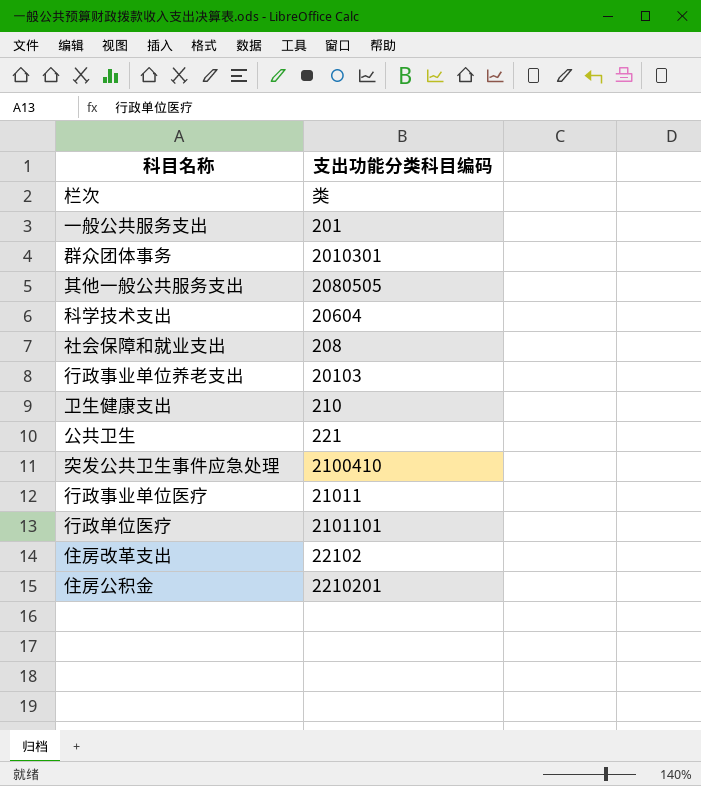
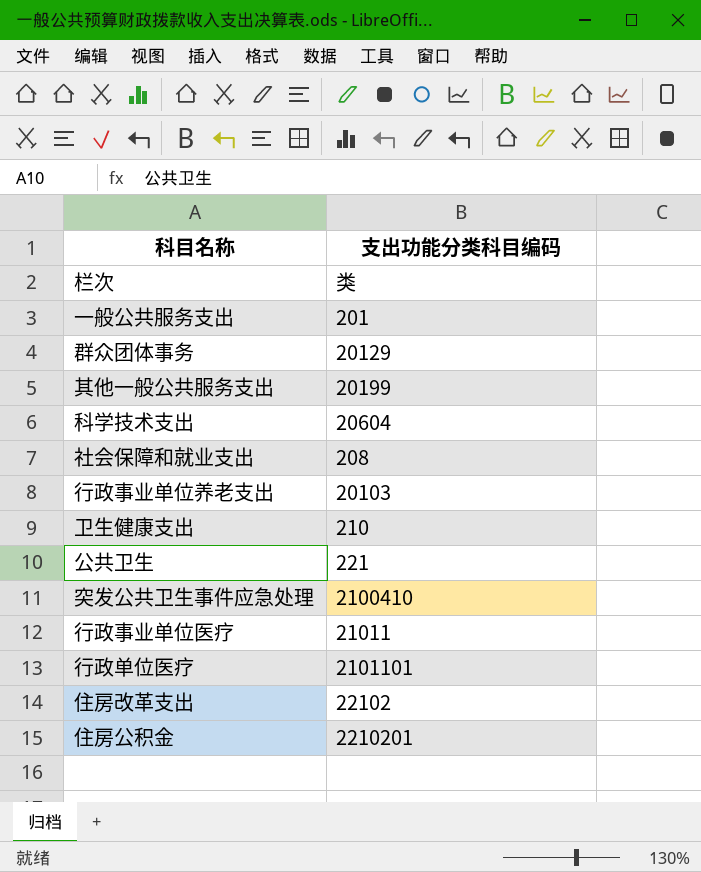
群众团体事务 | 支出功能分类科目编码: 2010301 -> 20129
其他一般公共服务支出 | 支出功能分类科目编码: 2080505 -> 20199

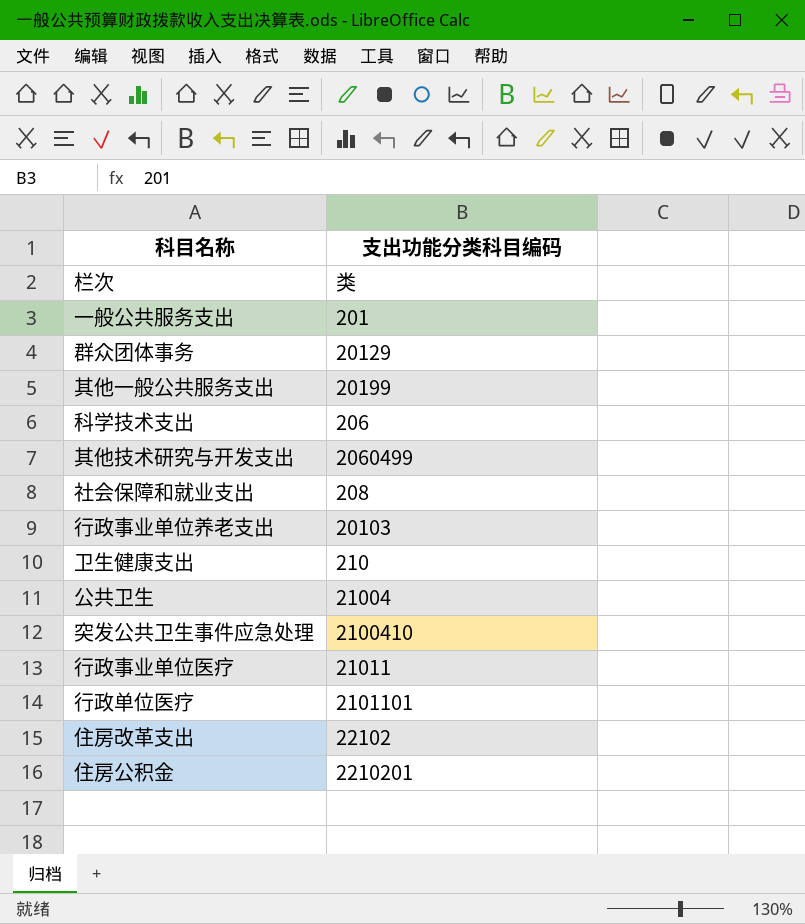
科学技术支出 | 支出功能分类科目编码: 20604 -> 206
row 其他技术研究与开发支出: none -> 2060499
公共卫生 | 支出功能分类科目编码: 221 -> 21004

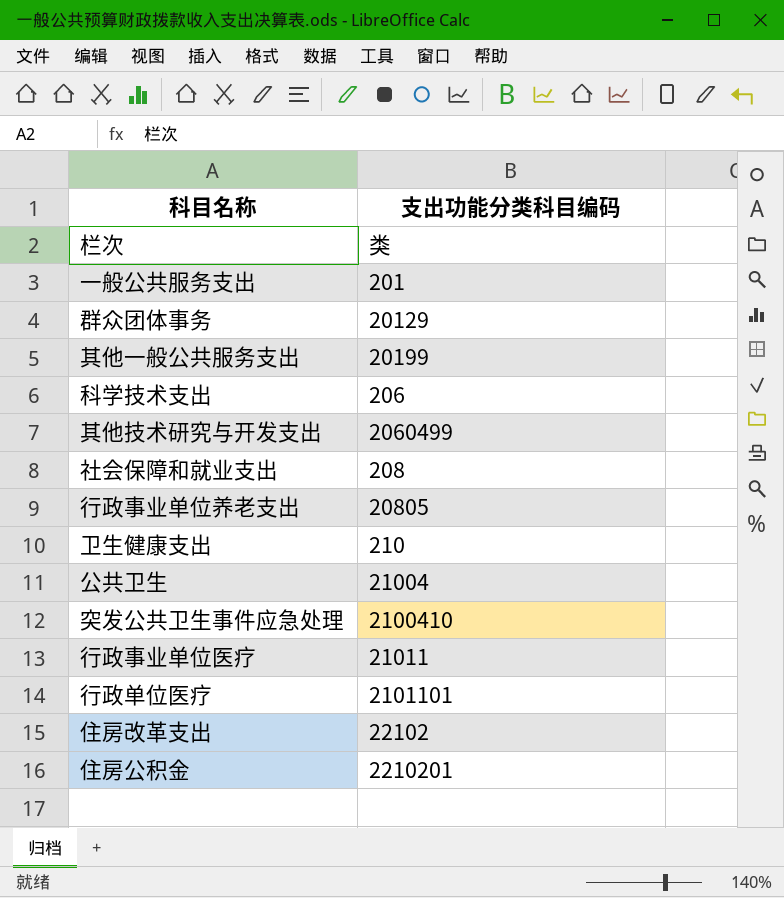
行政事业单位养老支出 | 支出功能分类科目编码: 20103 -> 20805

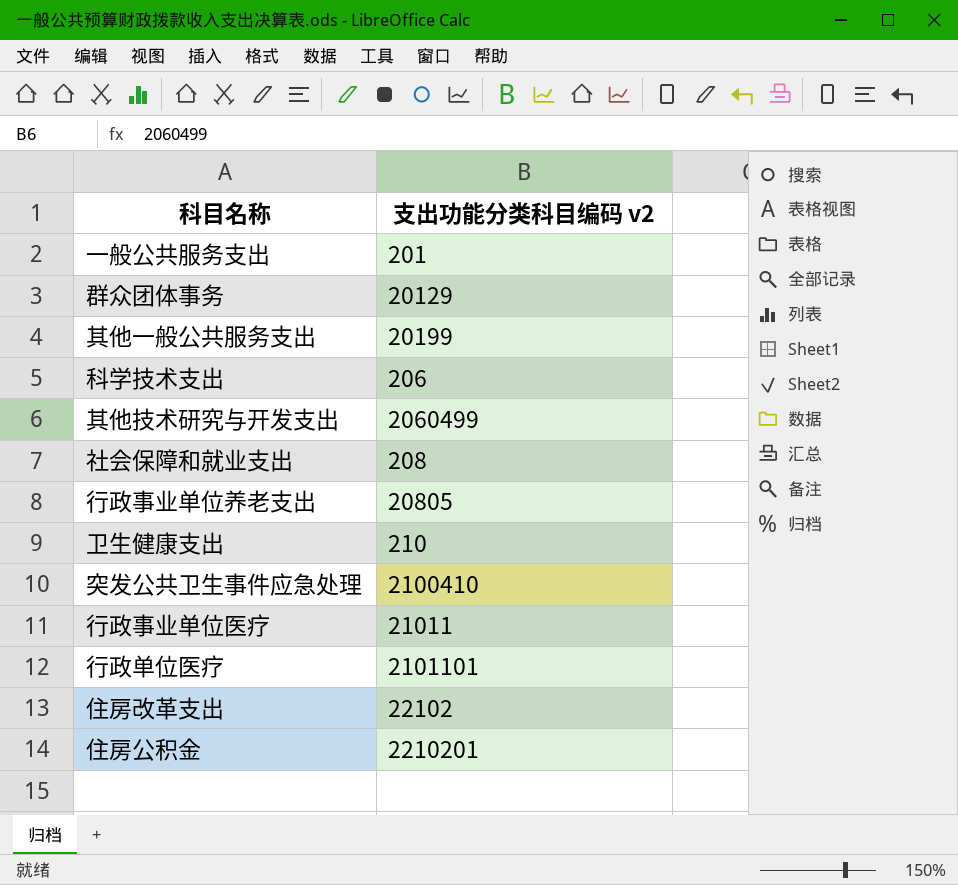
column name: 支出功能分类科目编码 -> 支出功能分类科目编码 v2
row 栏次: 类 -> none
row 公共卫生: 21004 -> none

